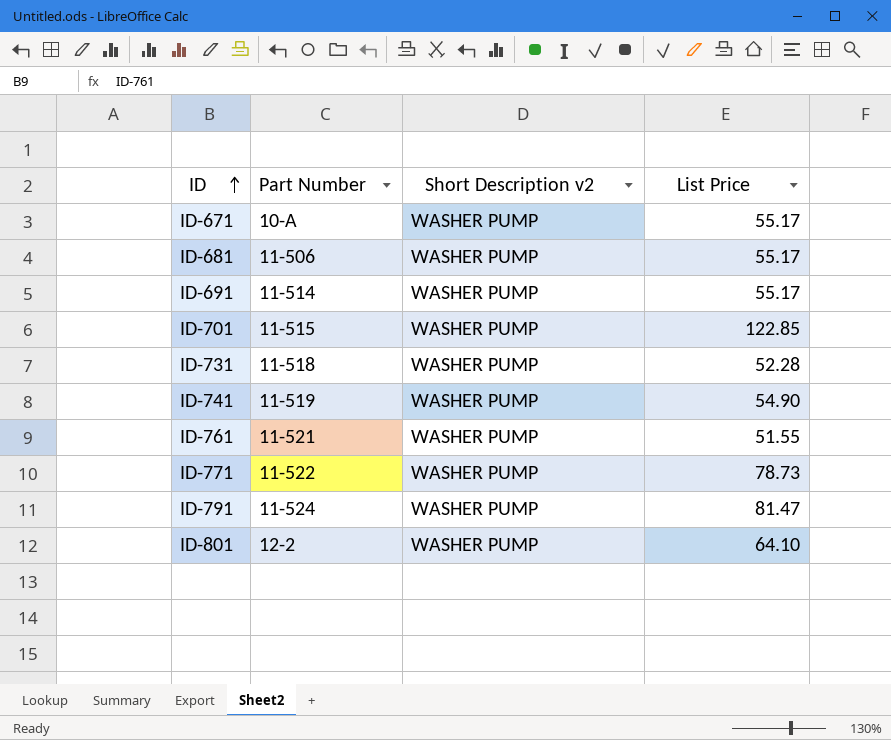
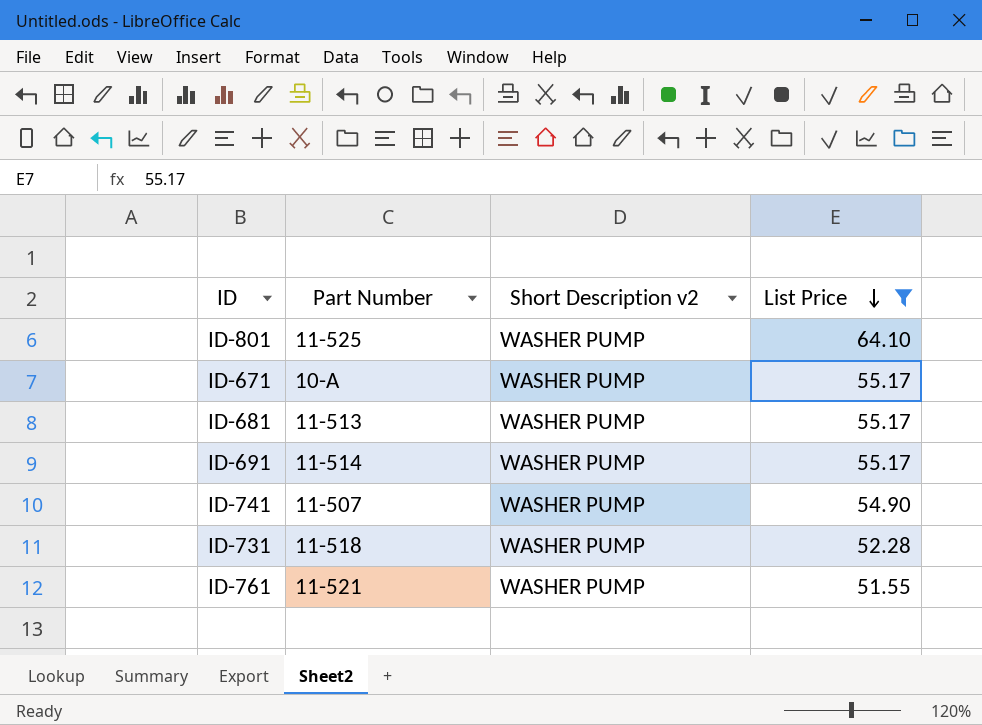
filter: none -> List Price <= 64.10
row order: ID ascending -> List Price descending
ID-801 | Part Number: 12-2 -> 11-525
ID-681 | Part Number: 11-506 -> 11-513
ID-741 | Part Number: 11-519 -> 11-507

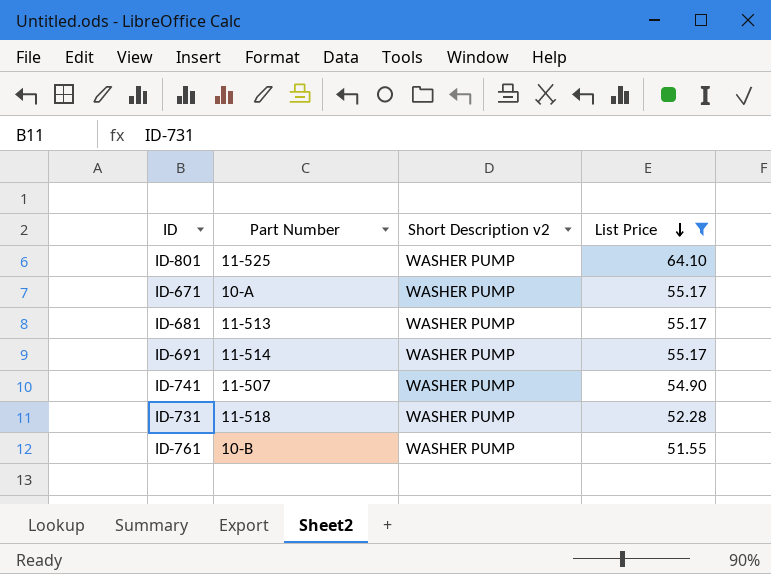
ID-761 | Part Number: 11-521 -> 10-B

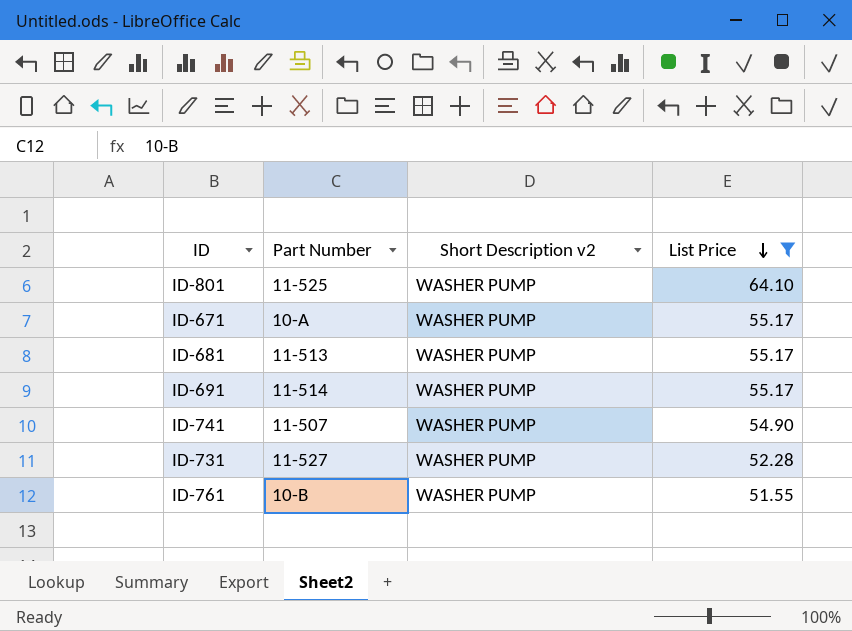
ID-731 | Part Number: 11-518 -> 11-527

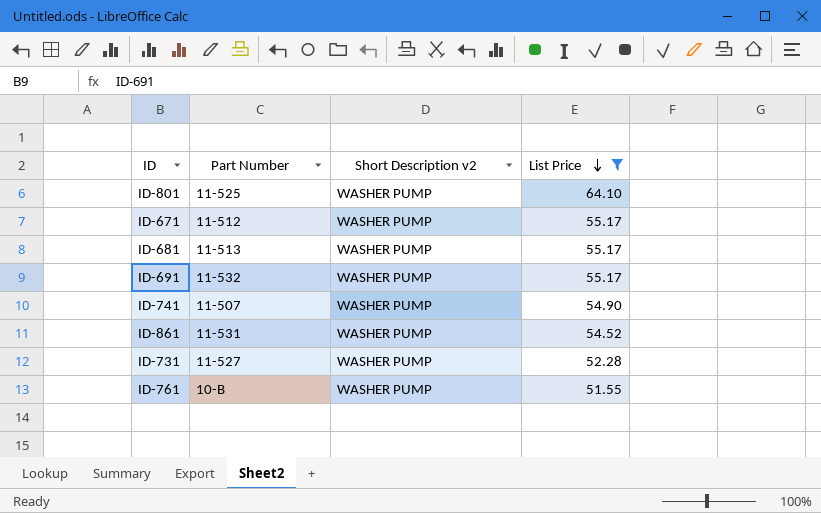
ID-671 | Part Number: 10-A -> 11-512
ID-691 | Part Number: 11-514 -> 11-532
row ID-861: none -> 11-531 | WASHER PUMP | 54.52

